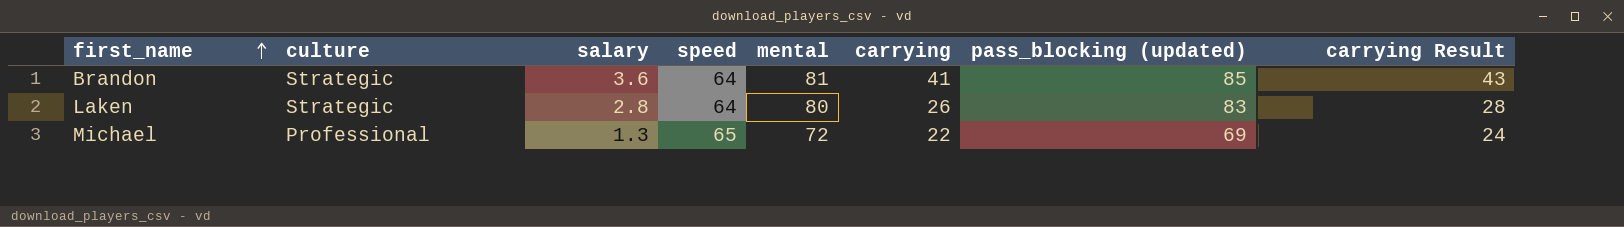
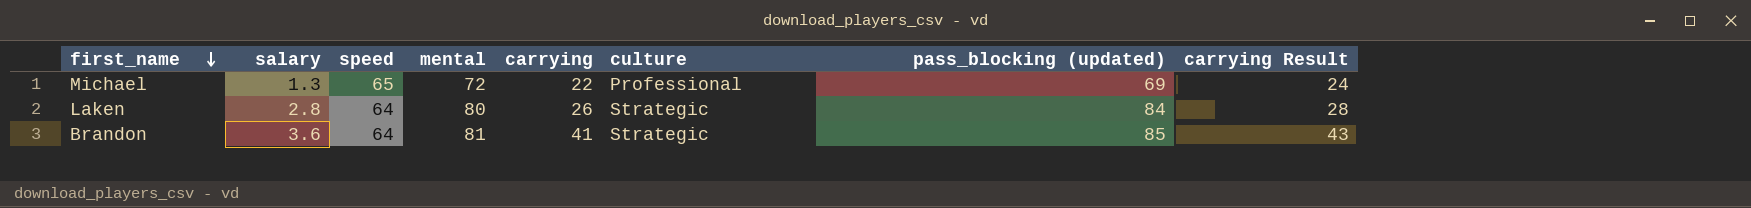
row order: first_name ascending -> first_name descending
column culture | position: 2 -> 6
Laken | pass_blocking (updated): 83 -> 84

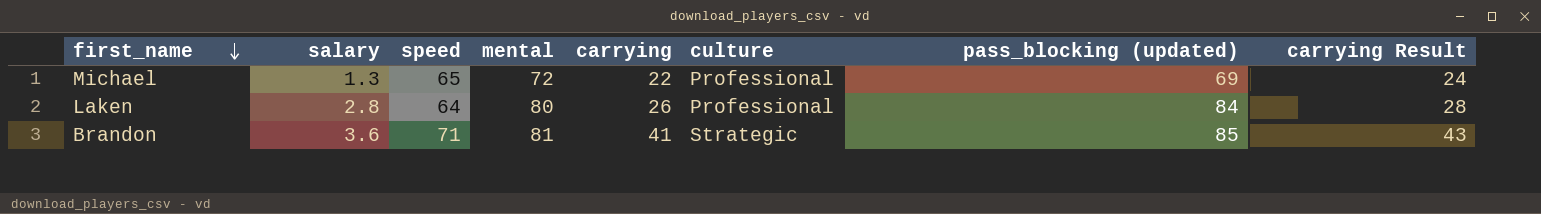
Laken | culture: Strategic -> Professional
Brandon | speed: 64 -> 71

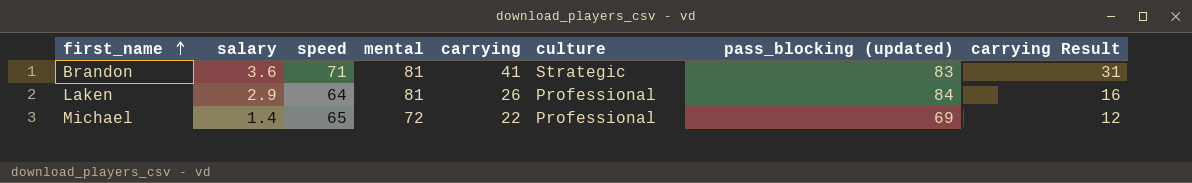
row order: first_name descending -> first_name ascending
column carrying Result | formula: [carrying] + 2 -> [carrying] - 10
Brandon | pass_blocking (updated): 85 -> 83
Laken | salary: 2.8 -> 2.9
Laken | mental: 80 -> 81
Michael | salary: 1.3 -> 1.4

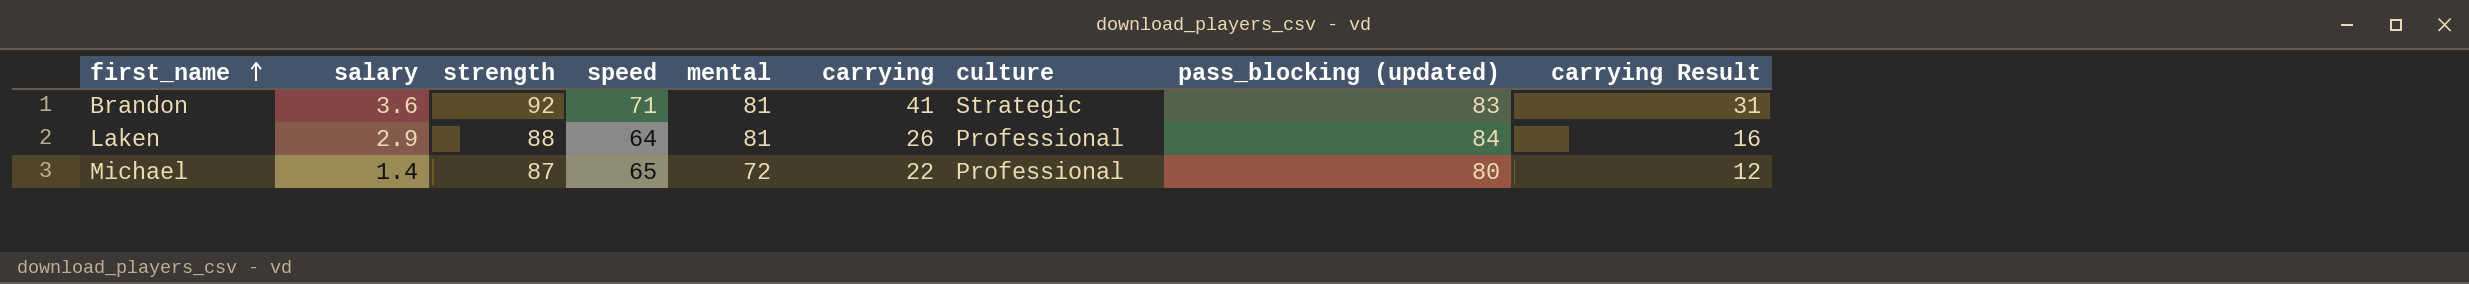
column strength | position: none -> 3
Michael | pass_blocking (updated): 69 -> 80

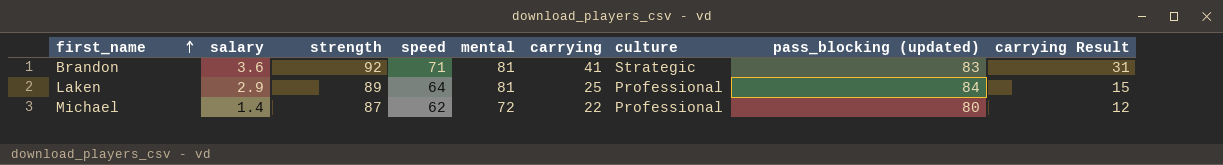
Laken | strength: 88 -> 89
Laken | carrying: 26 -> 25
Laken | carrying Result: 16 -> 15
Michael | speed: 65 -> 62

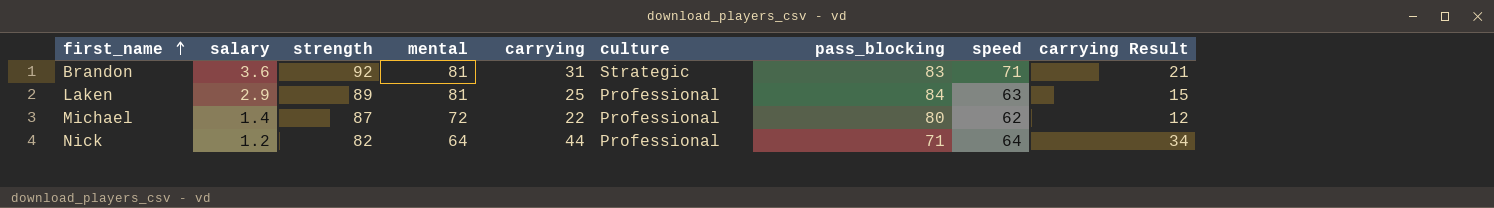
column name: pass_blocking (updated) -> pass_blocking
column speed | position: 4 -> 8
Brandon | carrying: 41 -> 31
Brandon | carrying Result: 31 -> 21
Laken | speed: 64 -> 63
row Nick: none -> 1.2 | 82 | 64 | 44 | Professional | 71 | 64 | 34

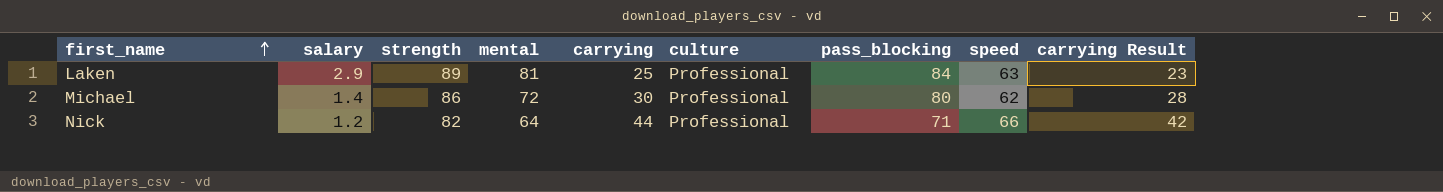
column carrying Result | formula: [carrying] - 10 -> [carrying] - 2
row Brandon: 3.6 | 92 | 81 | 31 | Strategic | 83 | 71 | 21 -> none
Michael | strength: 87 -> 86
Michael | carrying: 22 -> 30
Nick | speed: 64 -> 66

